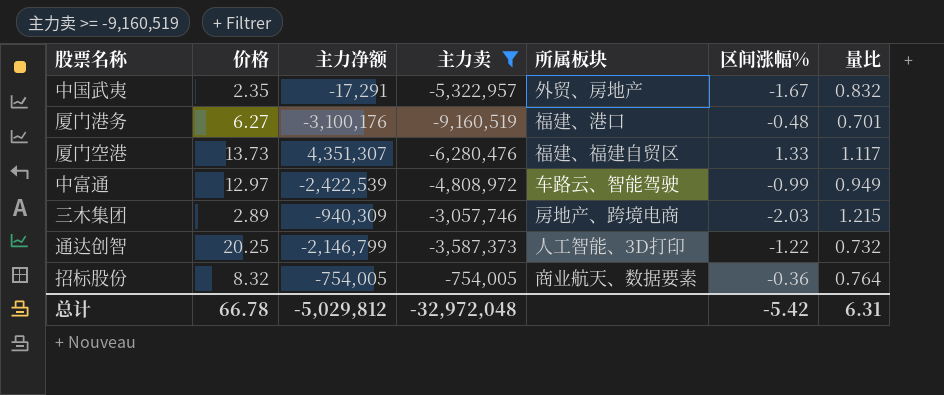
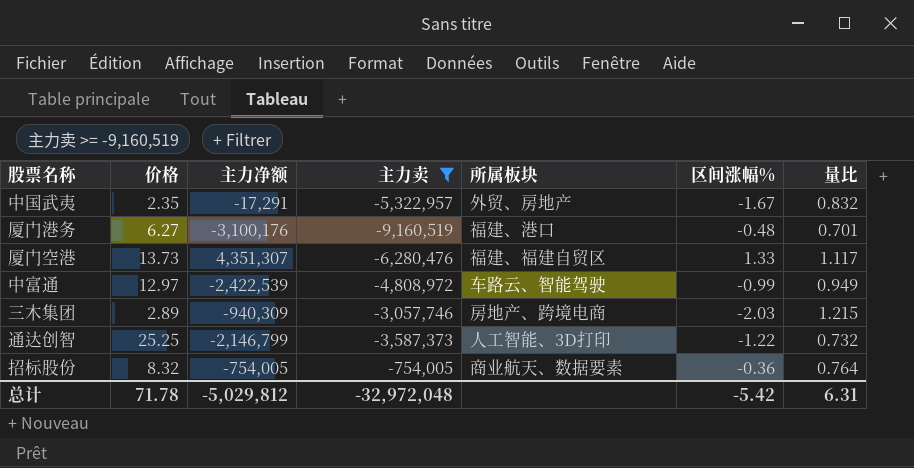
通达创智 | 价格: 20.25 -> 25.25
总计 | 价格: 66.78 -> 71.78

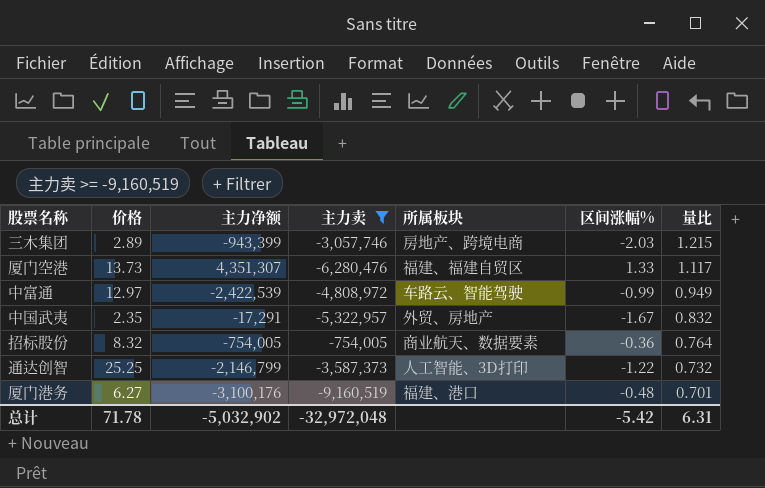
row order: none -> 量比 descending
三木集团 | 主力净额: -940,309 -> -943,399
总计 | 主力净额: -5,029,812 -> -5,032,902

